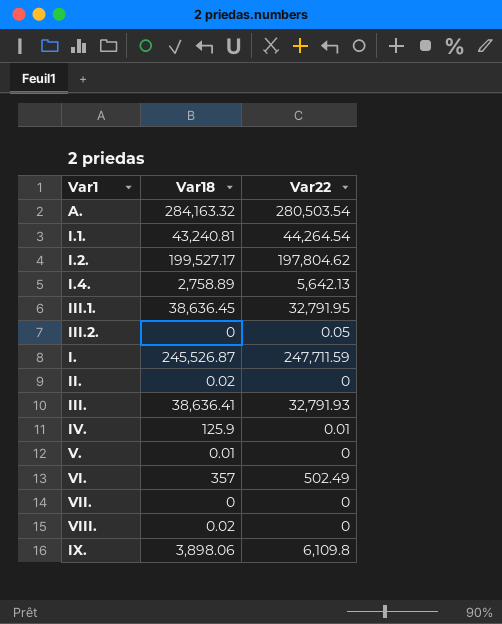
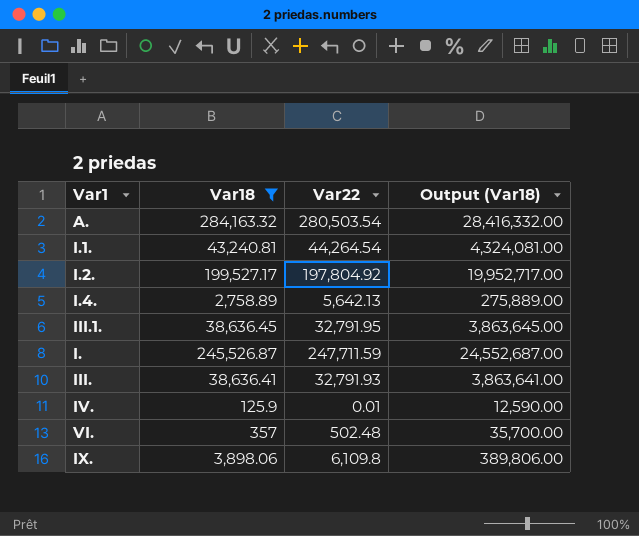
filter: none -> Var18 >= 125.9
column Output (Var18) | formula: none -> [Var18] * 100
I.2. | Var22: 197,804.62 -> 197,804.92
VI. | Var22: 502.49 -> 502.48

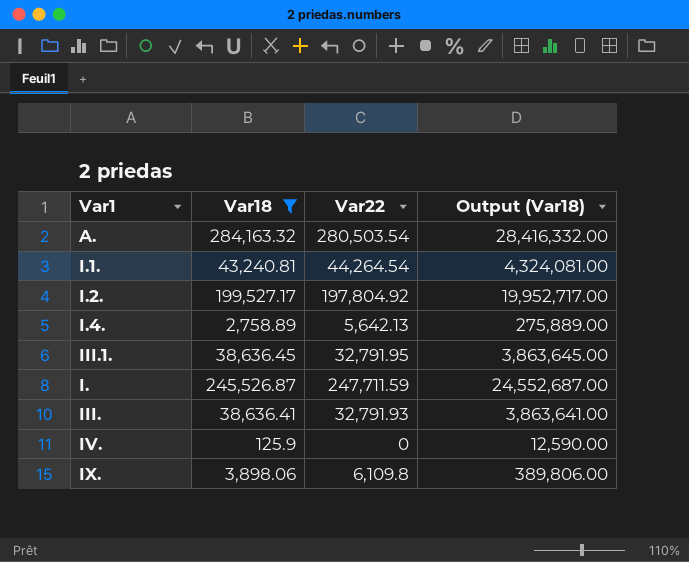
row VI.: 357 | 502.48 | 35,700.00 -> none
IV. | Var22: 0.01 -> 0

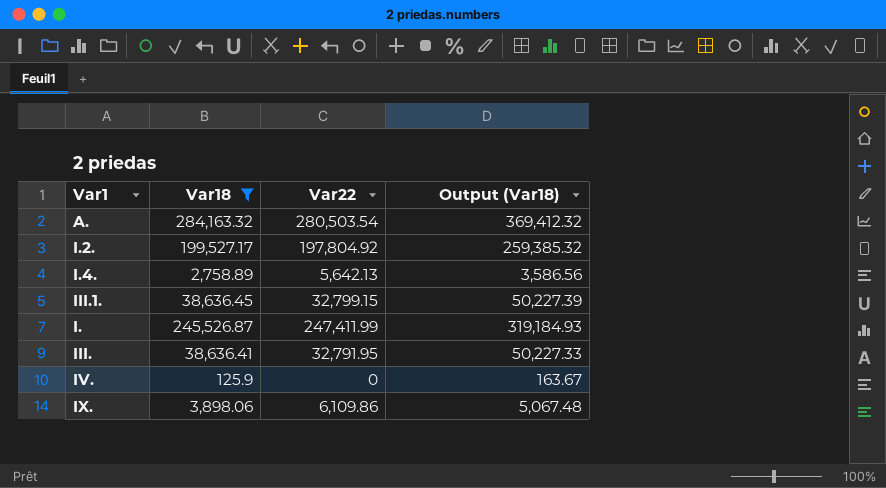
column Output (Var18) | formula: [Var18] * 100 -> [Var18] * 1.3
row I.1.: 43,240.81 | 44,264.54 | 4,324,081.00 -> none
III.1. | Var22: 32,791.95 -> 32,799.15
I. | Var22: 247,711.59 -> 247,411.99
III. | Var22: 32,791.93 -> 32,791.95
IX. | Var22: 6,109.8 -> 6,109.86

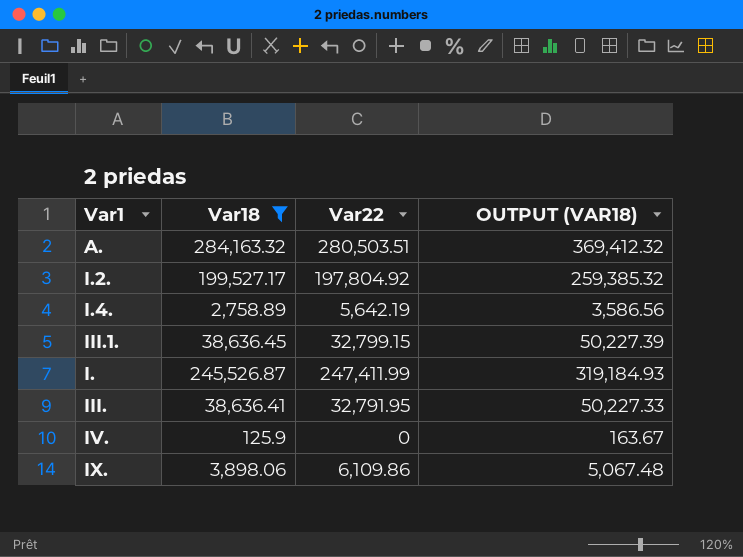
column name: Output (Var18) -> OUTPUT (VAR18)
A. | Var22: 280,503.54 -> 280,503.51
I.4. | Var22: 5,642.13 -> 5,642.19

